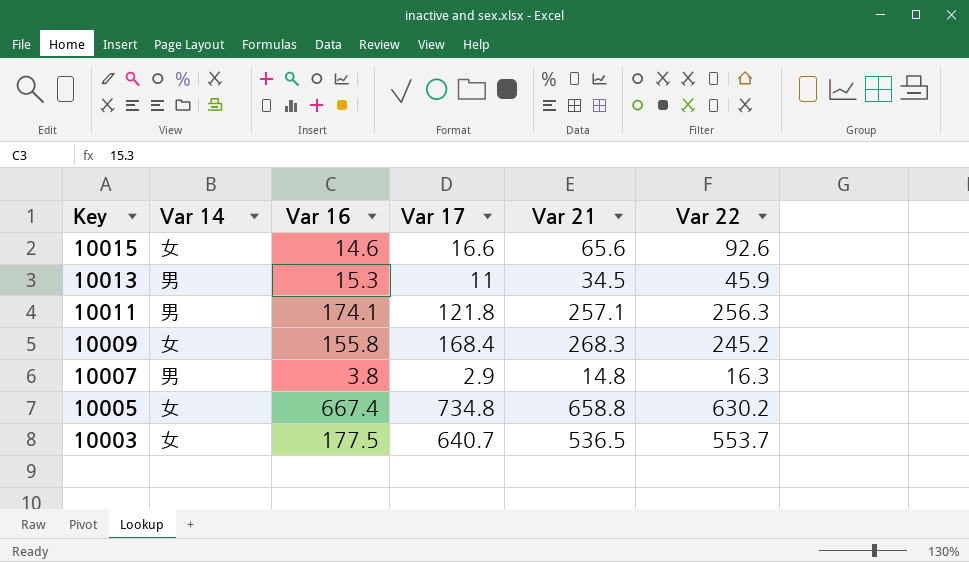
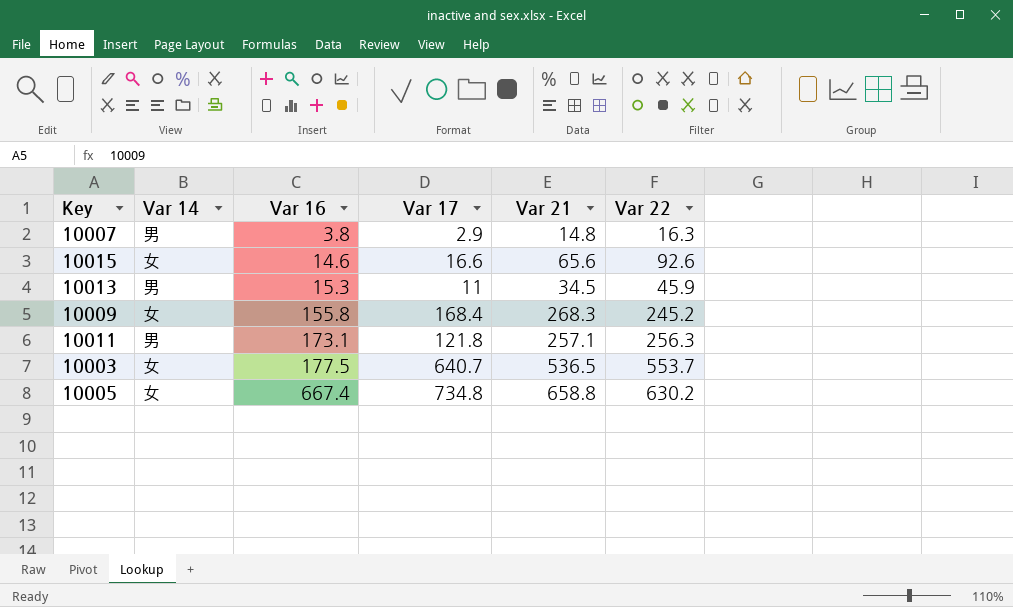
row order: Key descending -> Var 16 ascending
10011 | Var 16: 174.1 -> 173.1

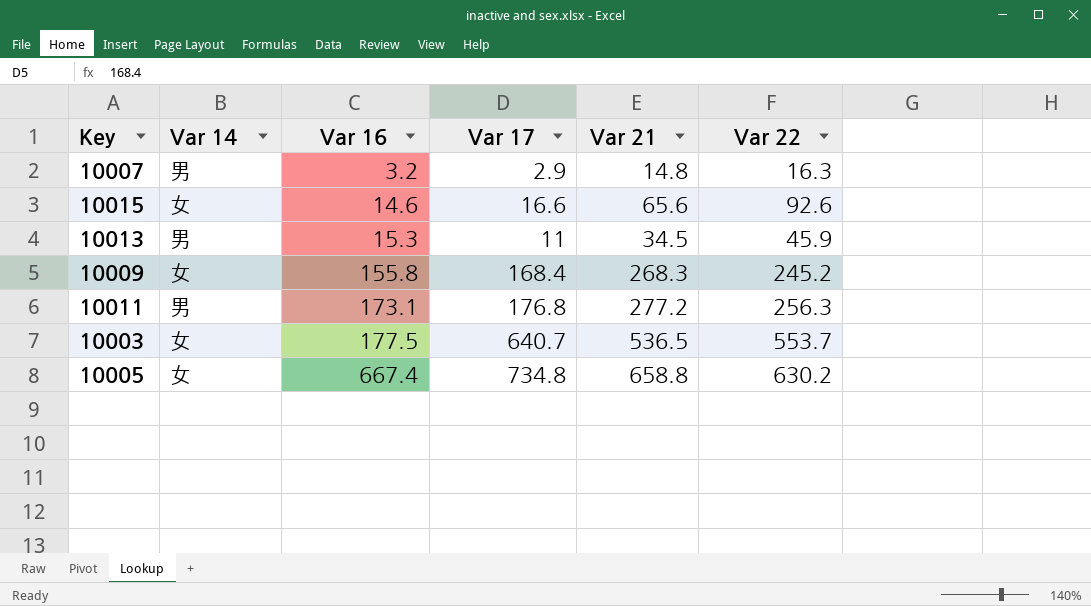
10007 | Var 16: 3.8 -> 3.2
10011 | Var 17: 121.8 -> 176.8
10011 | Var 21: 257.1 -> 277.2

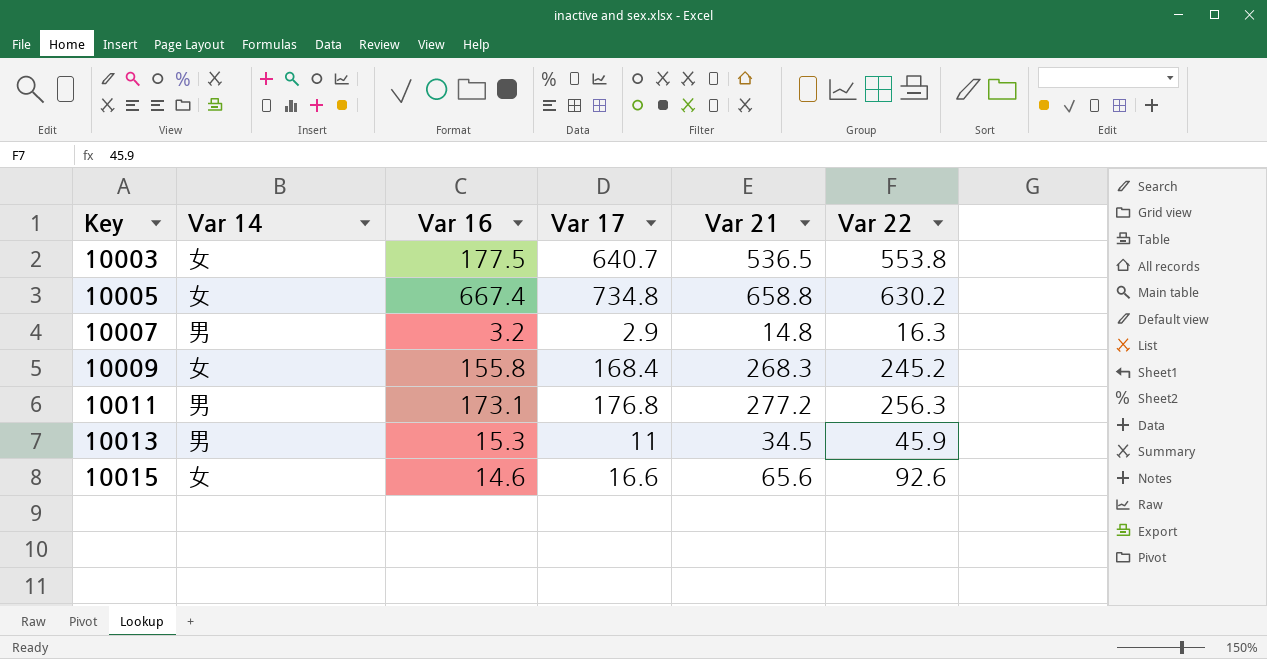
row order: Var 16 ascending -> Key ascending
10003 | Var 22: 553.7 -> 553.8

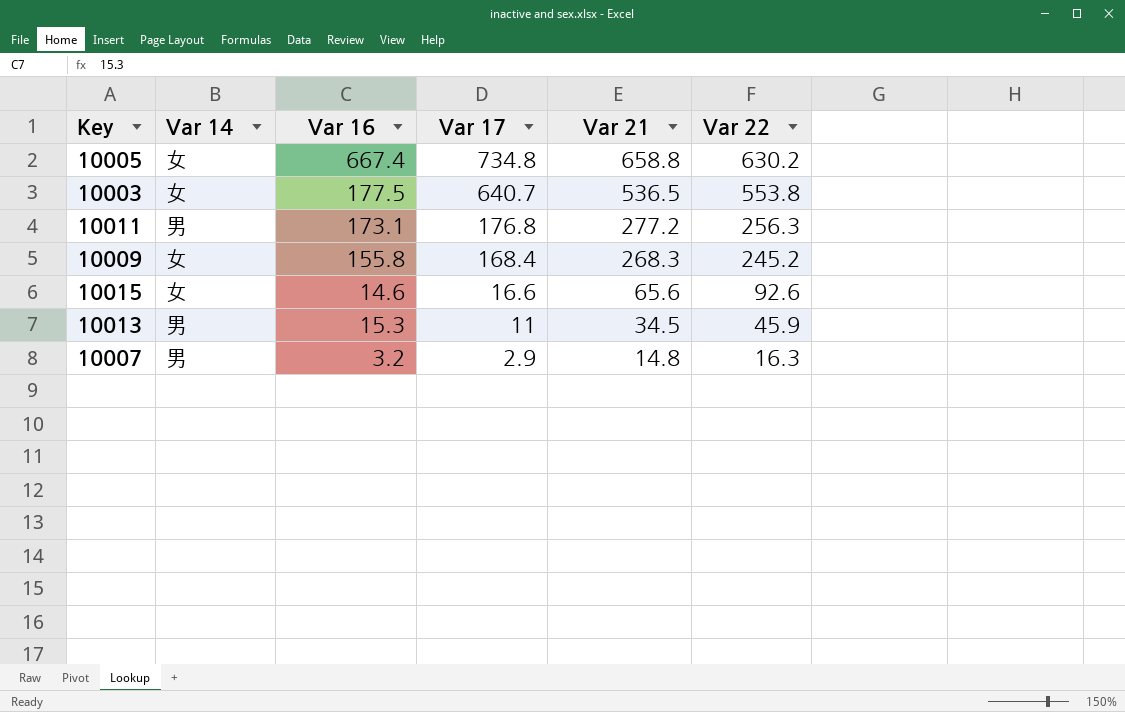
row order: Key ascending -> Var 17 descending

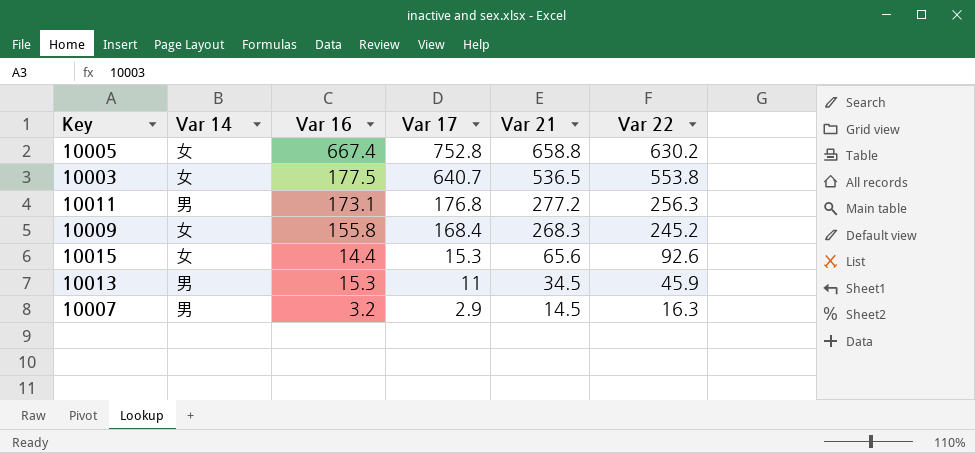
10005 | Var 17: 734.8 -> 752.8
10015 | Var 16: 14.6 -> 14.4
10015 | Var 17: 16.6 -> 15.3
10007 | Var 21: 14.8 -> 14.5

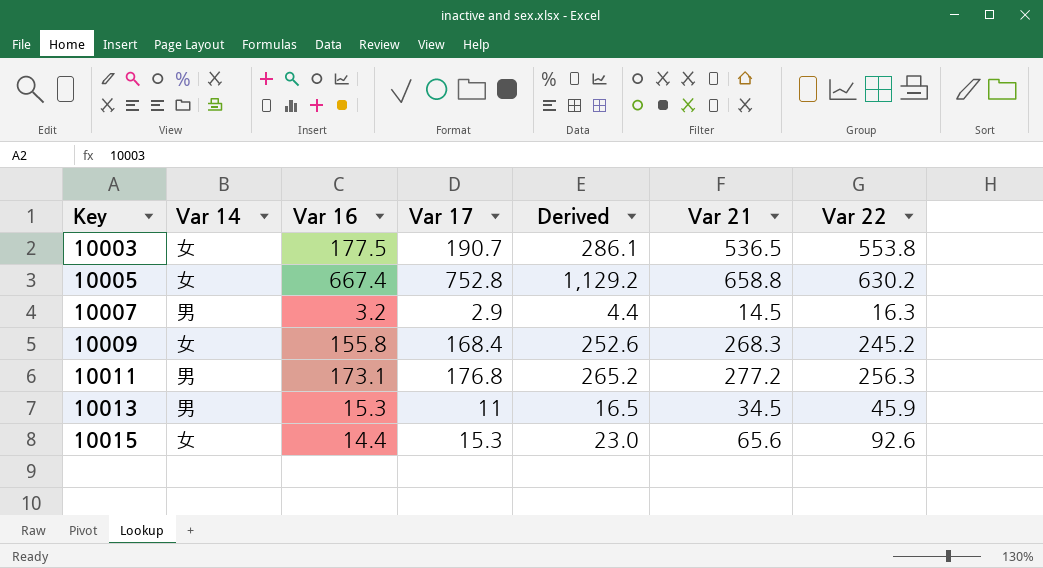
row order: Var 17 descending -> Key ascending
column Derived | formula: none -> [Var 17] * 1.5
10003 | Var 17: 640.7 -> 190.7

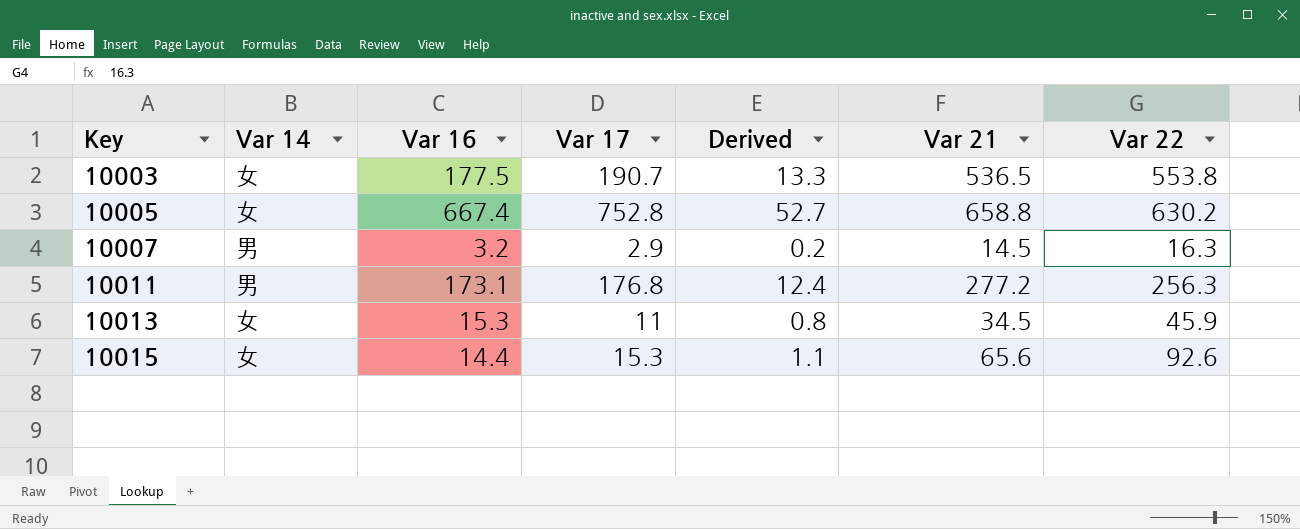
column Derived | formula: [Var 17] * 1.5 -> [Var 17] * 0.07
row 10009: 女 | 155.8 | 168.4 | 252.6 | 268.3 | 245.2 -> none
10013 | Var 14: 男 -> 女

